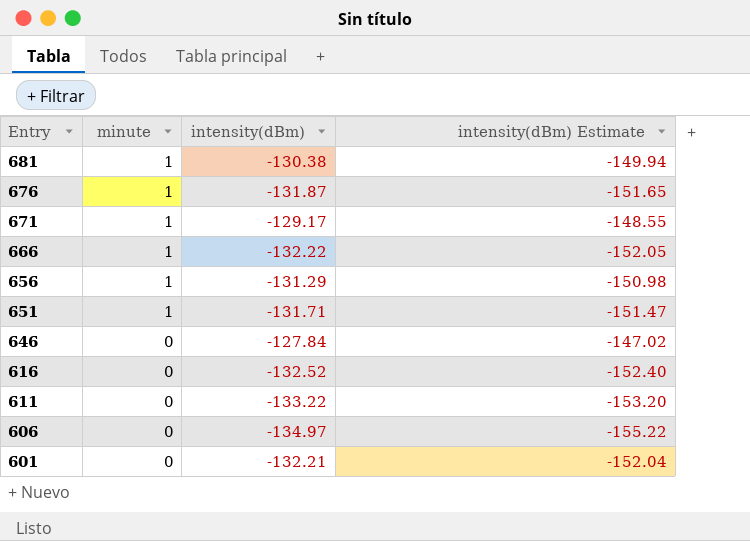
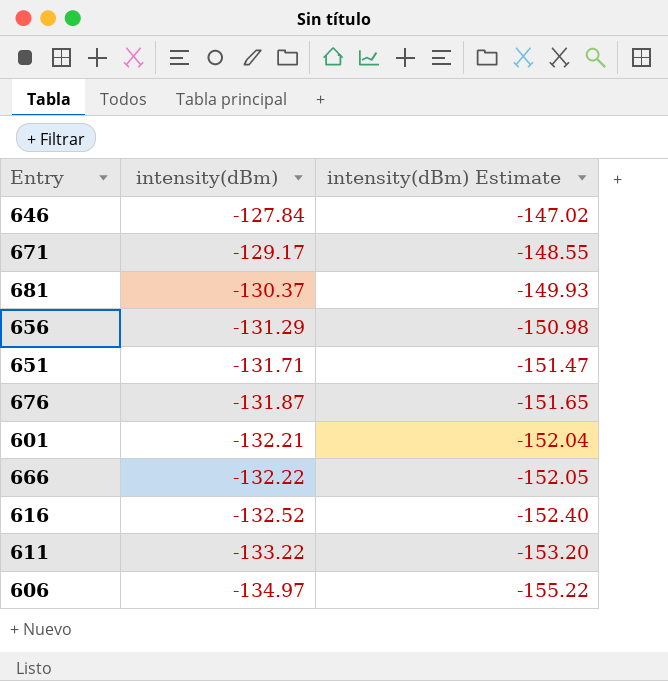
row order: Entry descending -> intensity(dBm) descending
column minute | position: 2 -> none
681 | intensity(dBm): -130.38 -> -130.37
681 | intensity(dBm) Estimate: -149.94 -> -149.93

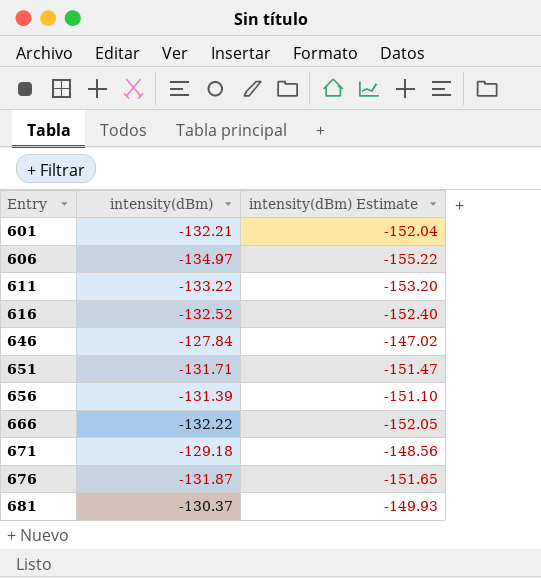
row order: intensity(dBm) descending -> Entry ascending
656 | intensity(dBm): -131.29 -> -131.39
656 | intensity(dBm) Estimate: -150.98 -> -151.10
671 | intensity(dBm): -129.17 -> -129.18
671 | intensity(dBm) Estimate: -148.55 -> -148.56

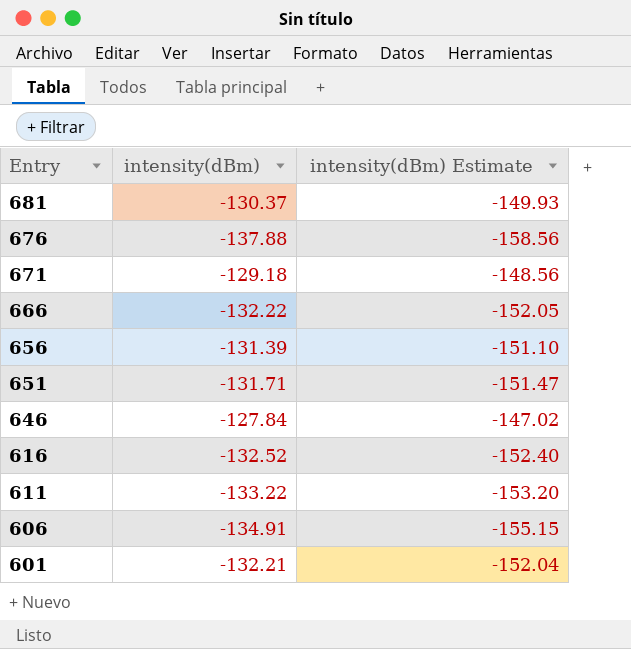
row order: Entry ascending -> Entry descending
676 | intensity(dBm): -131.87 -> -137.88
676 | intensity(dBm) Estimate: -151.65 -> -158.56
606 | intensity(dBm): -134.97 -> -134.91
606 | intensity(dBm) Estimate: -155.22 -> -155.15

